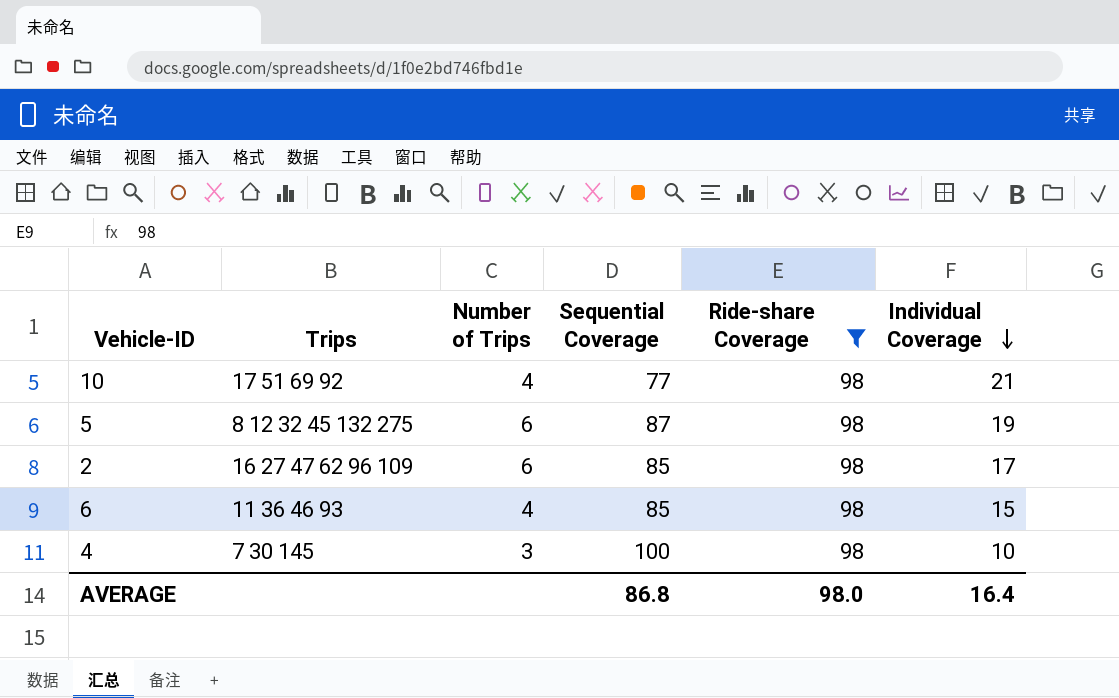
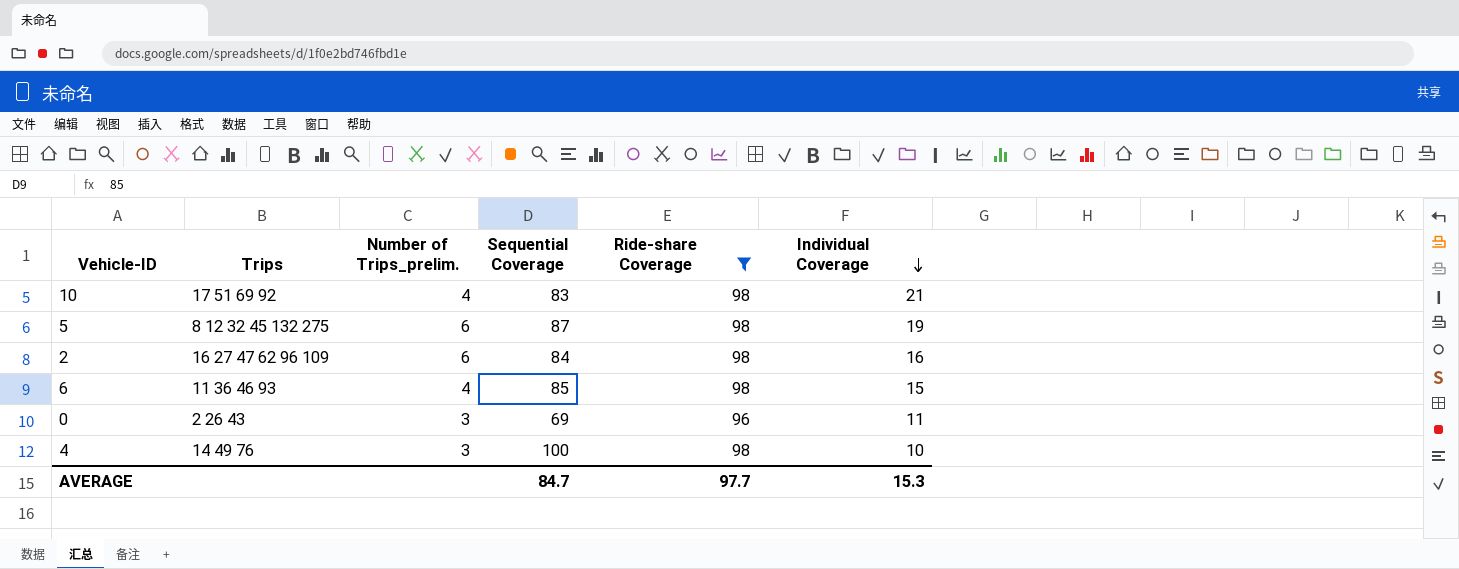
column name: Number of Trips -> Number of Trips_prelim.
10 | Sequential Coverage: 77 -> 83
2 | Sequential Coverage: 85 -> 84
2 | Individual Coverage: 17 -> 16
row 0: none -> 2 26 43 | 3 | 69 | 96 | 11
4 | Trips: 7 30 145 -> 14 49 76
AVERAGE | Sequential Coverage: 86.8 -> 84.7
AVERAGE | Ride-share Coverage: 98.0 -> 97.7
AVERAGE | Individual Coverage: 16.4 -> 15.3

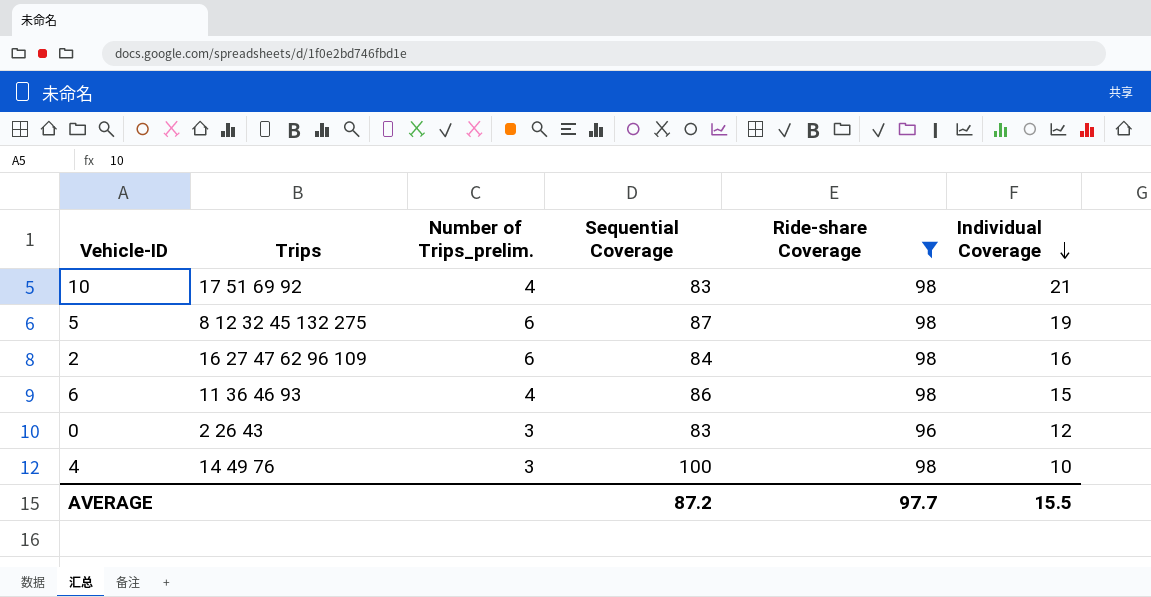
6 | Sequential Coverage: 85 -> 86
0 | Sequential Coverage: 69 -> 83
0 | Individual Coverage: 11 -> 12
AVERAGE | Sequential Coverage: 84.7 -> 87.2
AVERAGE | Individual Coverage: 15.3 -> 15.5

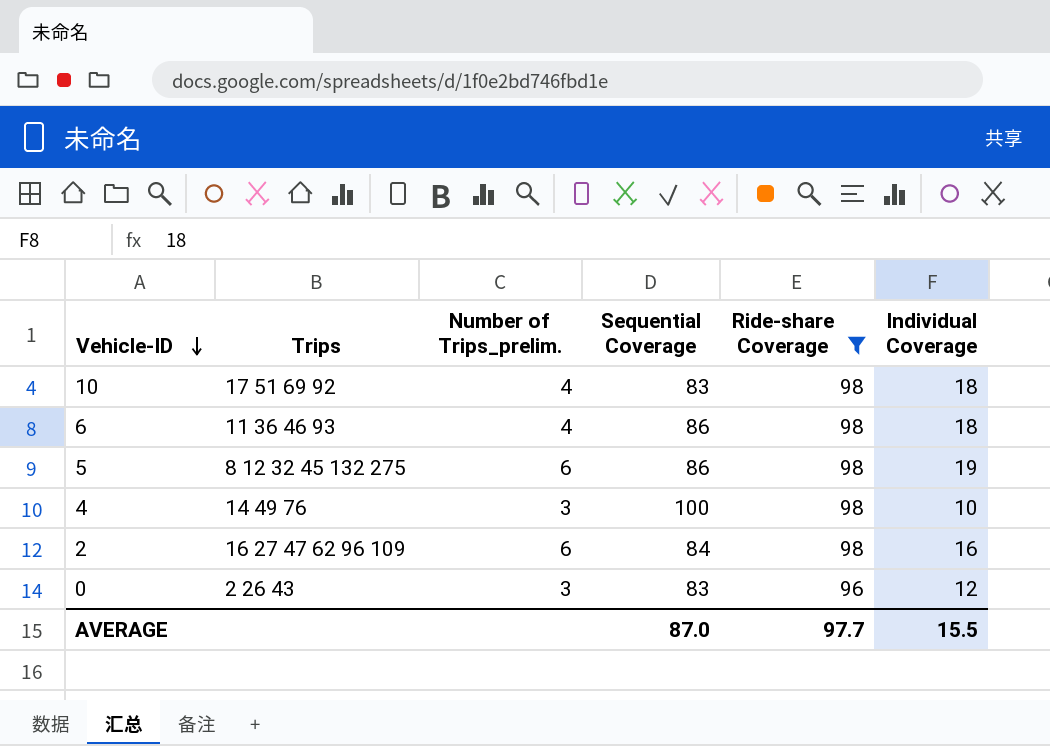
row order: Individual Coverage descending -> Vehicle-ID descending
10 | Individual Coverage: 21 -> 18
6 | Individual Coverage: 15 -> 18
5 | Sequential Coverage: 87 -> 86
AVERAGE | Sequential Coverage: 87.2 -> 87.0

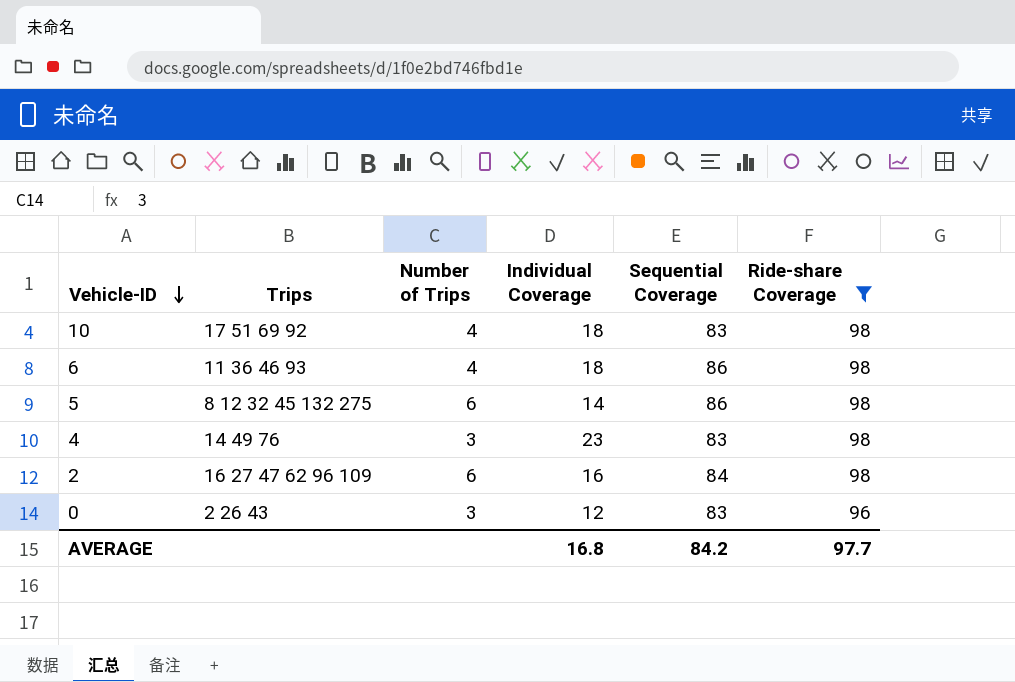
column name: Number of Trips_prelim. -> Number of Trips
column Individual Coverage | position: 6 -> 4
5 | Individual Coverage: 19 -> 14
4 | Individual Coverage: 10 -> 23
4 | Sequential Coverage: 100 -> 83
AVERAGE | Individual Coverage: 15.5 -> 16.8
AVERAGE | Sequential Coverage: 87.0 -> 84.2

